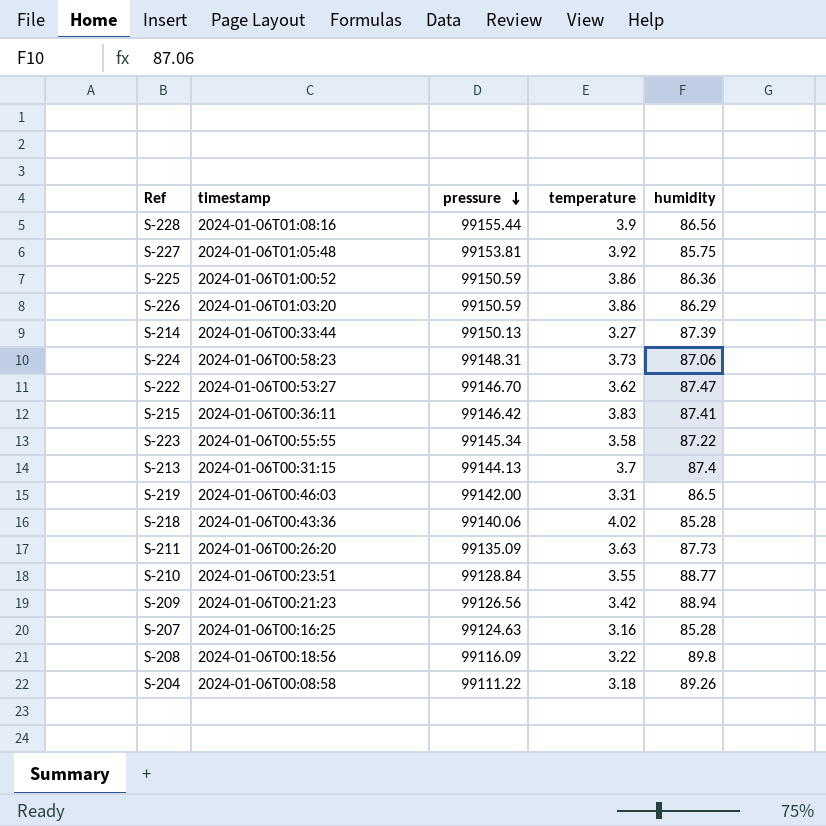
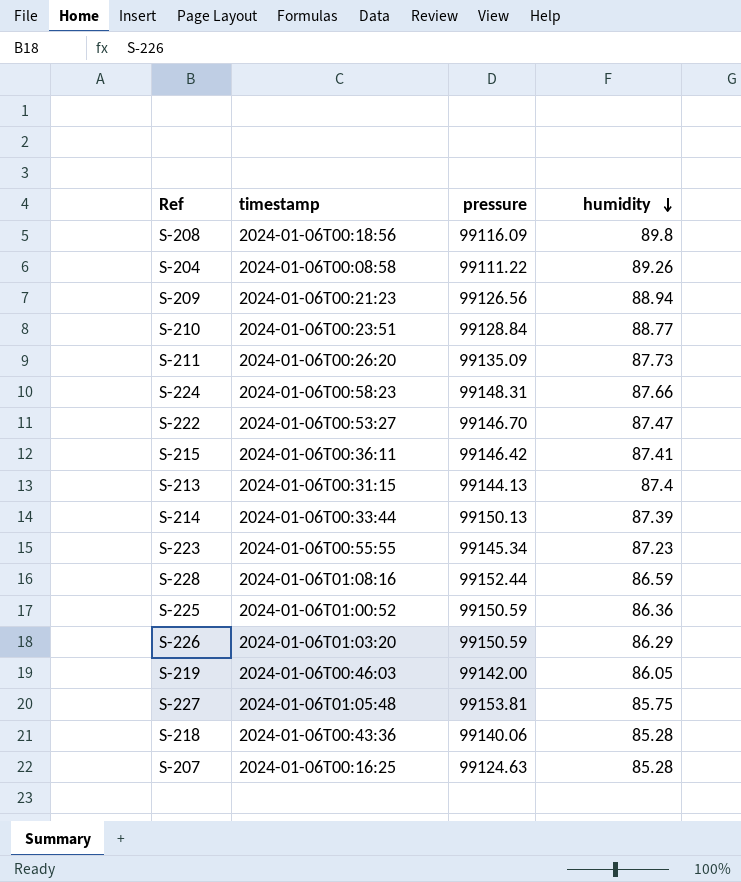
row order: pressure descending -> humidity descending
column temperature | position: 4 -> none
S-224 | humidity: 87.06 -> 87.66
S-223 | humidity: 87.22 -> 87.23
S-228 | pressure: 99155.44 -> 99152.44
S-228 | humidity: 86.56 -> 86.59
S-219 | humidity: 86.5 -> 86.05

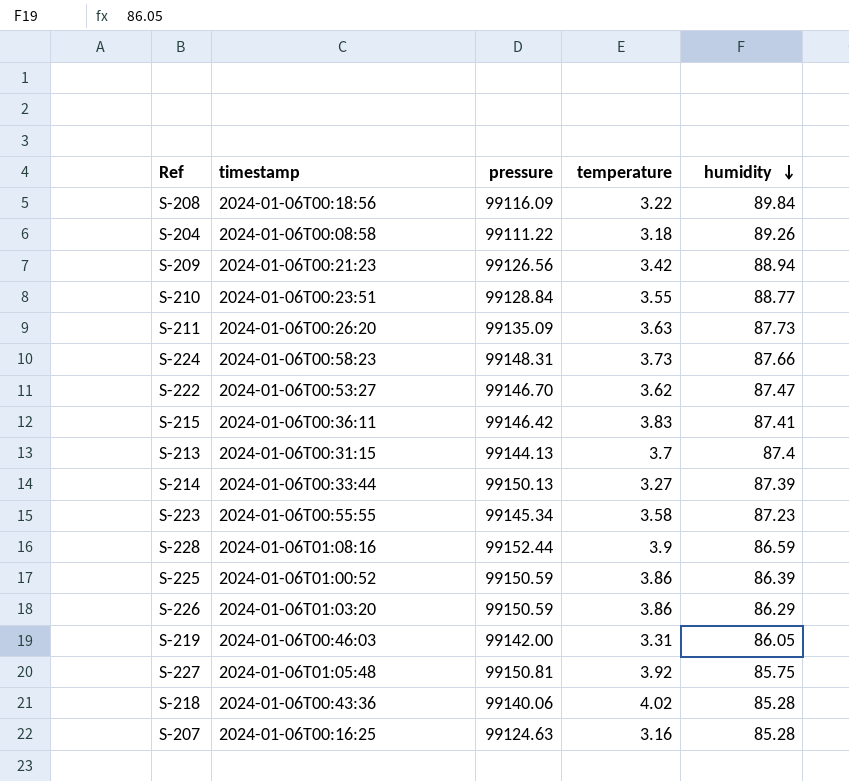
column temperature | position: none -> 4
S-208 | humidity: 89.8 -> 89.84
S-225 | humidity: 86.36 -> 86.39
S-227 | pressure: 99153.81 -> 99150.81

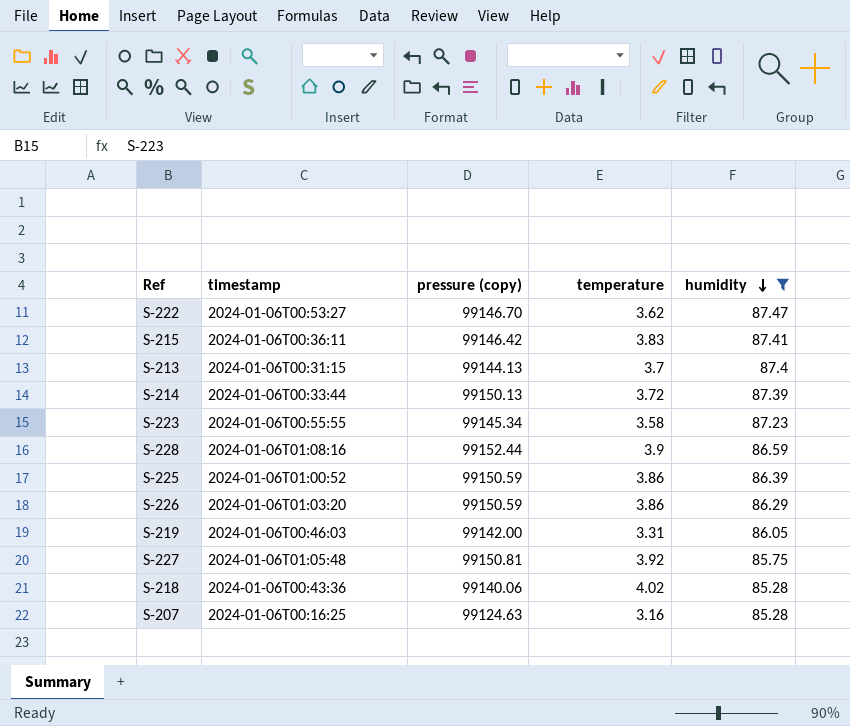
filter: none -> humidity <= 87.47
column name: pressure -> pressure (copy)
S-214 | temperature: 3.27 -> 3.72

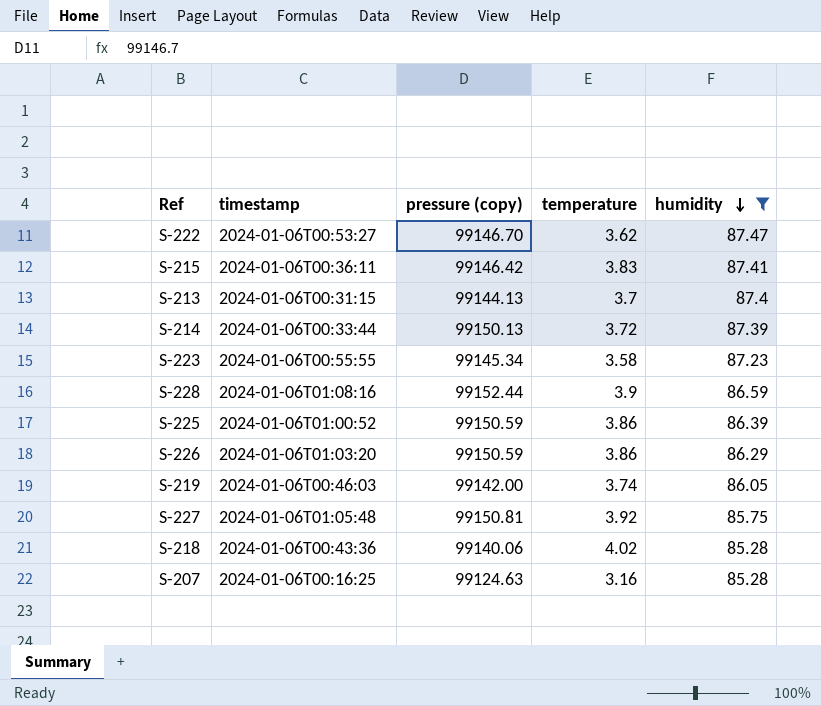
S-219 | temperature: 3.31 -> 3.74

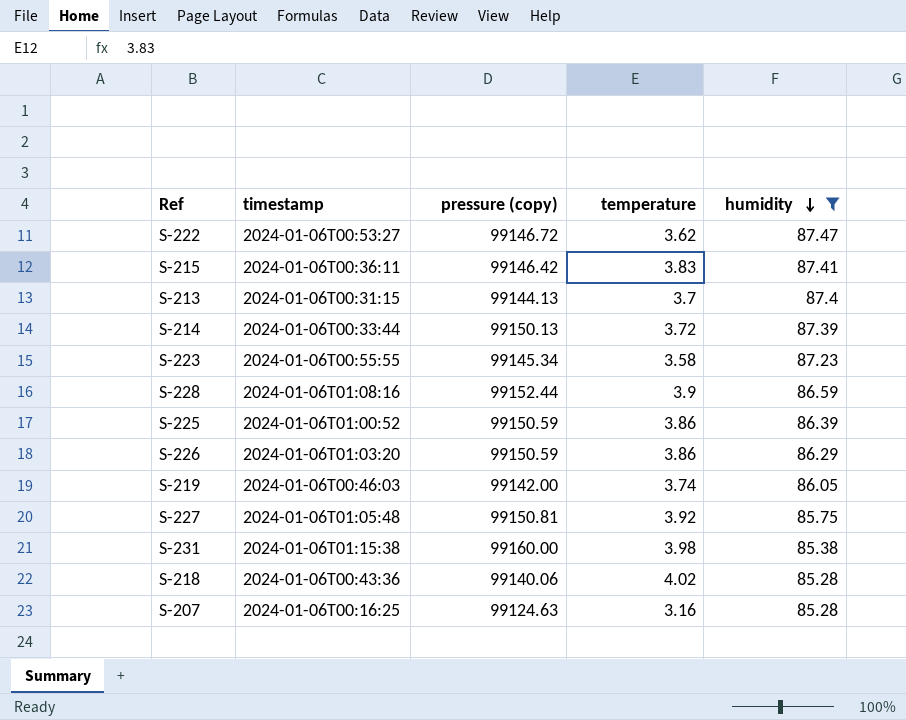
S-222 | pressure (copy): 99146.70 -> 99146.72
row S-231: none -> 2024-01-06T01:15:38 | 99160.00 | 3.98 | 85.38

